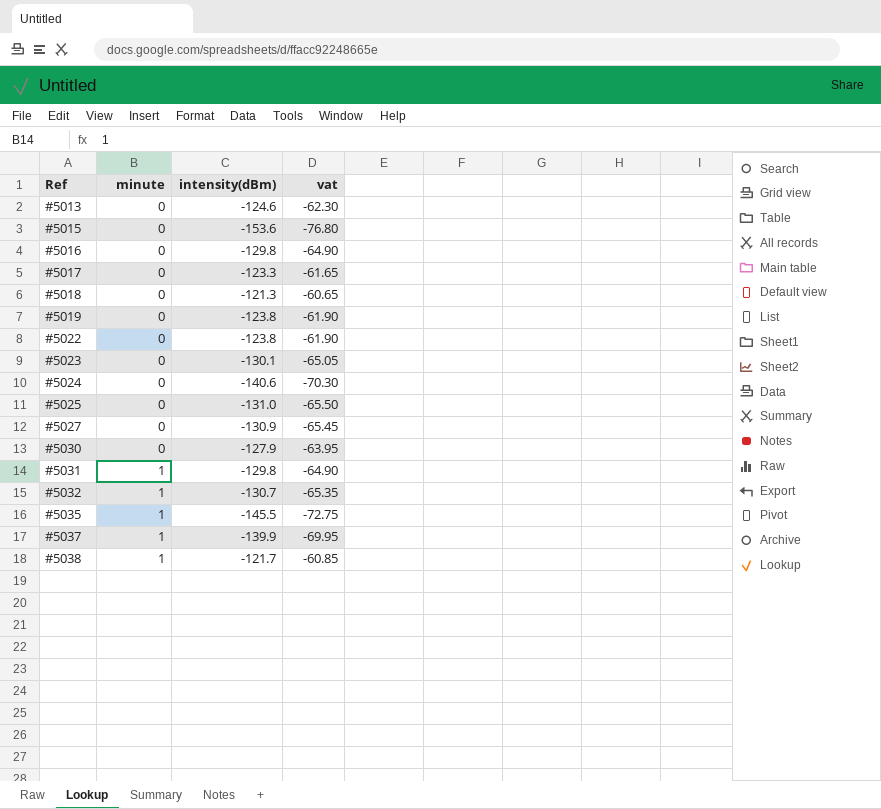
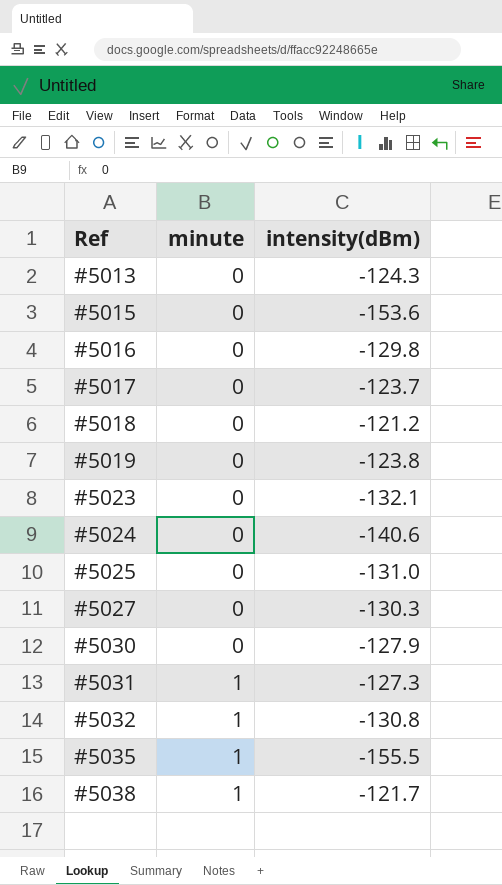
column vat | formula: [intensity(dBm)] * 0.5 -> none
row #5022: 0 | -123.8 | -61.90 -> none
row #5037: 1 | -139.9 | -69.95 -> none
#5013 | intensity(dBm): -124.6 -> -124.3
#5017 | intensity(dBm): -123.3 -> -123.7
#5018 | intensity(dBm): -121.3 -> -121.2
#5023 | intensity(dBm): -130.1 -> -132.1
#5027 | intensity(dBm): -130.9 -> -130.3
#5031 | intensity(dBm): -129.8 -> -127.3
#5032 | intensity(dBm): -130.7 -> -130.8
#5035 | intensity(dBm): -145.5 -> -155.5

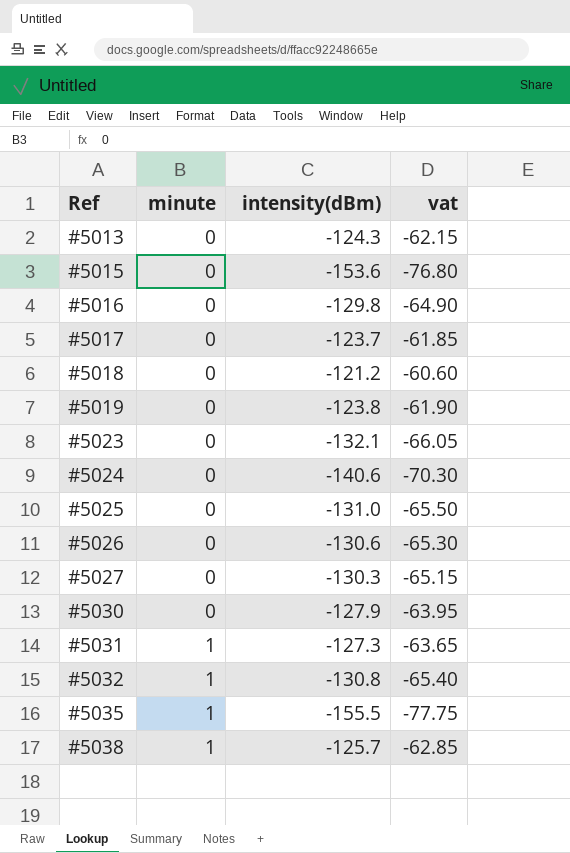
column vat | formula: none -> [intensity(dBm)] * 0.5
row #5026: none -> 0 | -130.6 | -65.30
#5038 | intensity(dBm): -121.7 -> -125.7

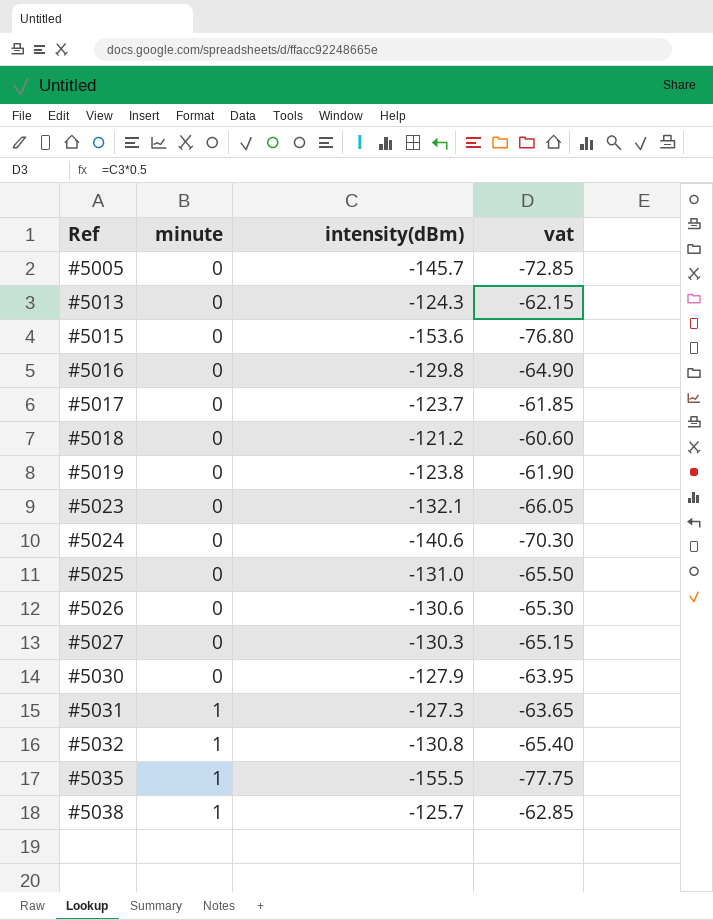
row #5005: none -> 0 | -145.7 | -72.85

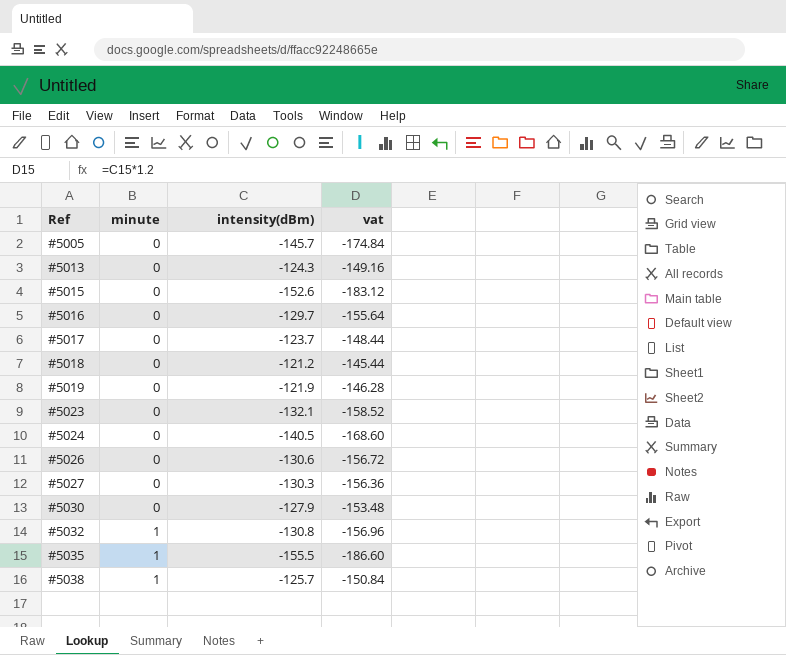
column vat | formula: [intensity(dBm)] * 0.5 -> [intensity(dBm)] * 1.2
row #5025: 0 | -131.0 | -65.50 -> none
row #5031: 1 | -127.3 | -63.65 -> none
#5015 | intensity(dBm): -153.6 -> -152.6
#5016 | intensity(dBm): -129.8 -> -129.7
#5019 | intensity(dBm): -123.8 -> -121.9
#5024 | intensity(dBm): -140.6 -> -140.5

